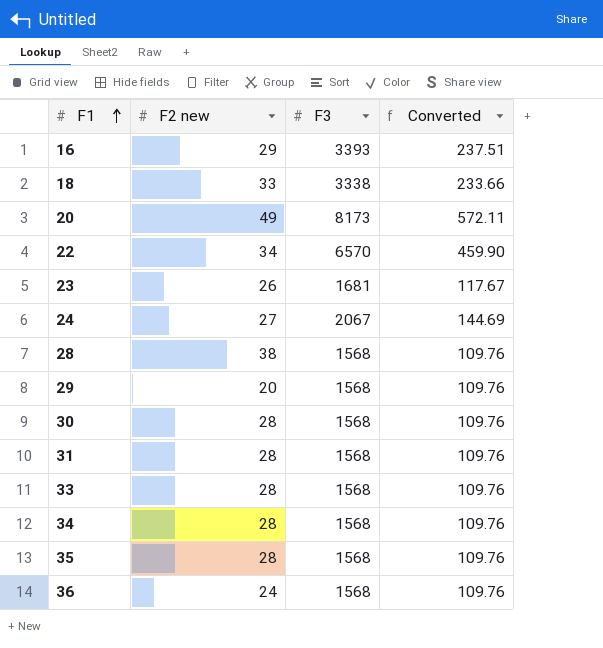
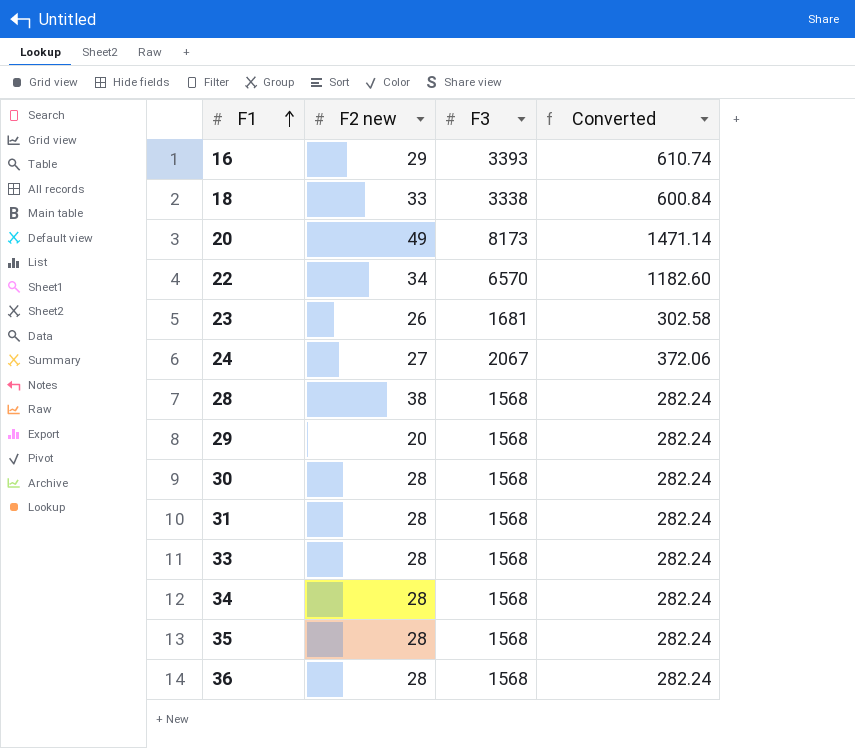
column Converted | formula: [F3] * 0.07 -> [F3] * 0.18
36 | F2 new: 24 -> 28

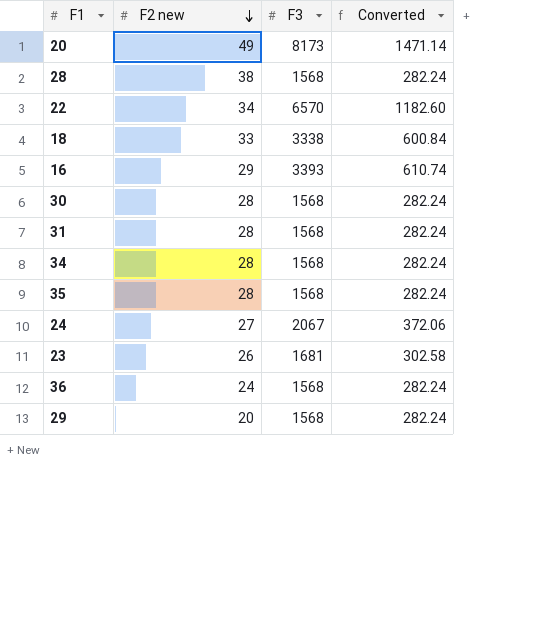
row order: F1 ascending -> F2 new descending
row 33: 28 | 1568 | 282.24 -> none
36 | F2 new: 28 -> 24

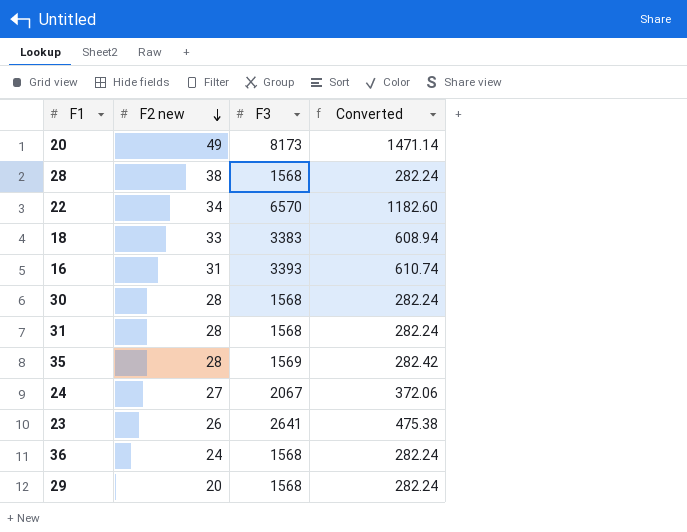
row 34: 28 | 1568 | 282.24 -> none
18 | F3: 3338 -> 3383
18 | Converted: 600.84 -> 608.94
16 | F2 new: 29 -> 31
35 | F3: 1568 -> 1569
35 | Converted: 282.24 -> 282.42
23 | F3: 1681 -> 2641
23 | Converted: 302.58 -> 475.38

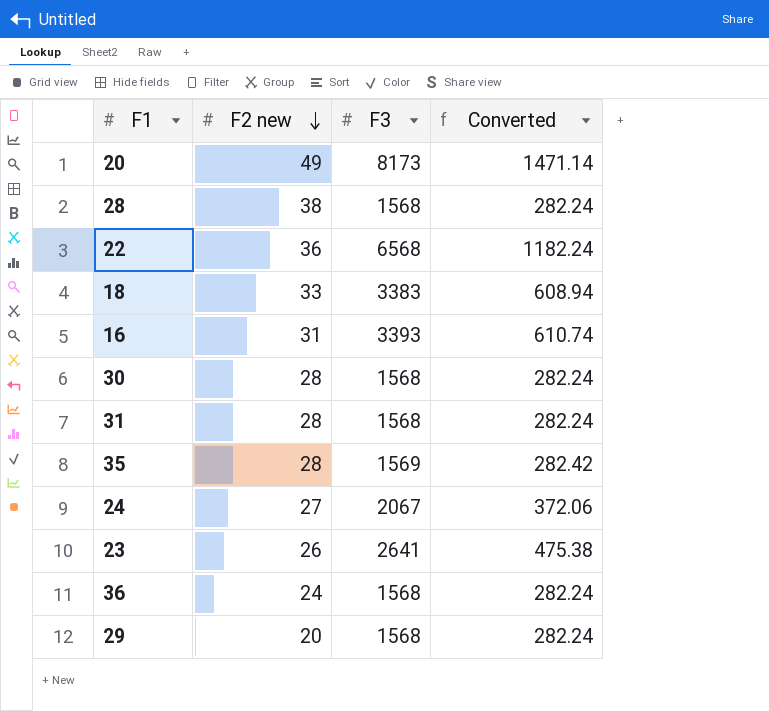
22 | F2 new: 34 -> 36
22 | F3: 6570 -> 6568
22 | Converted: 1182.60 -> 1182.24

